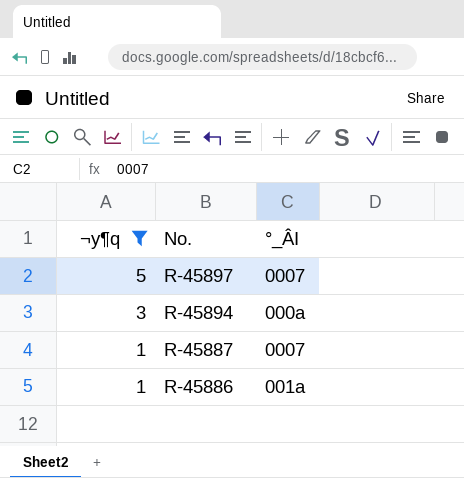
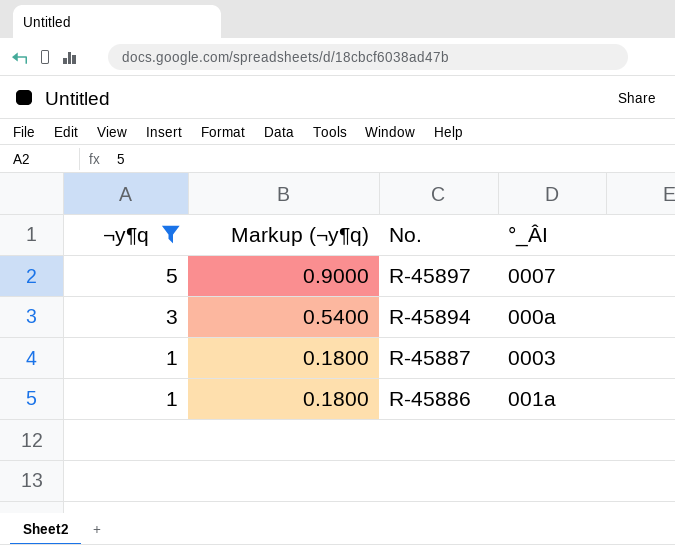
column Markup (¬y¶q) | formula: none -> [¬y¶q] * 0.18
R-45887 | °_ÂI: 0007 -> 0003

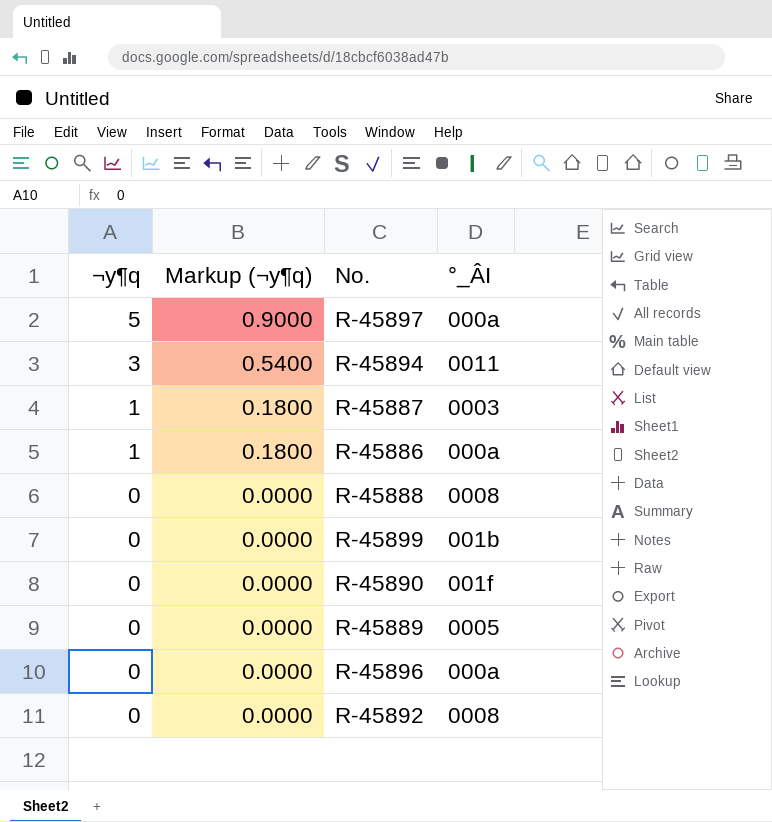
filter: ¬y¶q != 0 -> none
R-45897 | °_ÂI: 0007 -> 000a
R-45894 | °_ÂI: 000a -> 0011
R-45886 | °_ÂI: 001a -> 000a

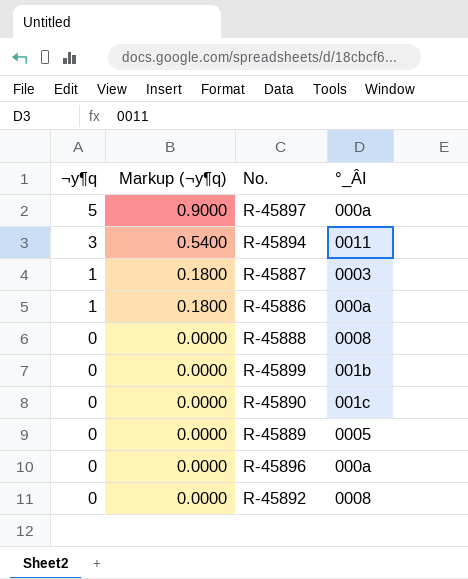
R-45890 | °_ÂI: 001f -> 001c

